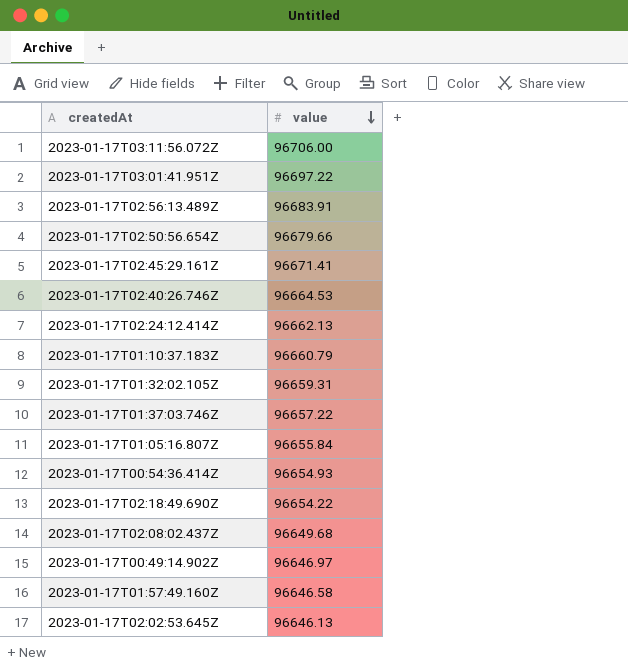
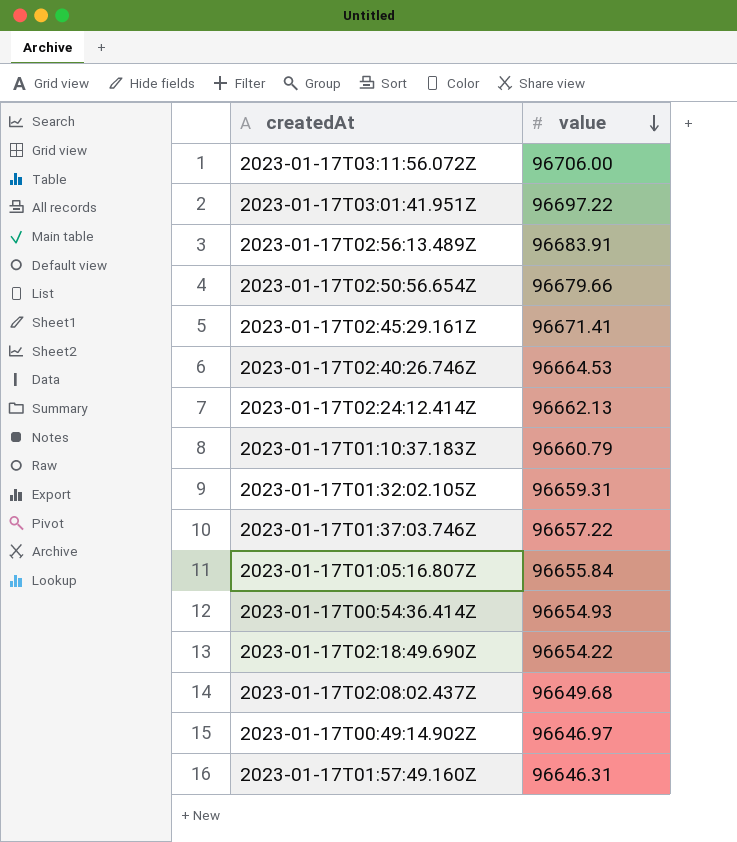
row 2023-01-17T02:02:53.645Z: 96646.13 -> none
2023-01-17T01:57:49.160Z | value: 96646.58 -> 96646.31

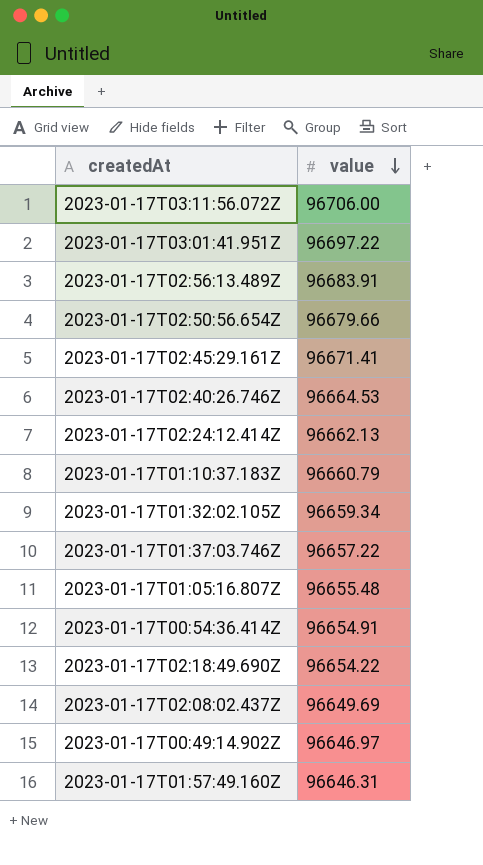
2023-01-17T01:32:02.105Z | value: 96659.31 -> 96659.34
2023-01-17T01:05:16.807Z | value: 96655.84 -> 96655.48
2023-01-17T00:54:36.414Z | value: 96654.93 -> 96654.91
2023-01-17T02:08:02.437Z | value: 96649.68 -> 96649.69

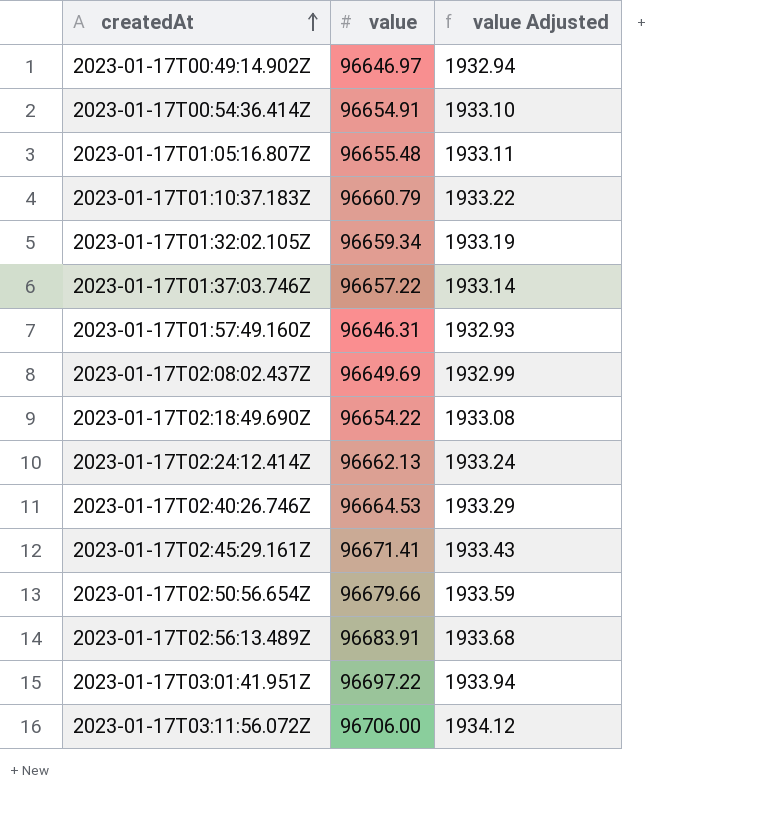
row order: value descending -> createdAt ascending
column value Adjusted | formula: none -> [value] * 0.02

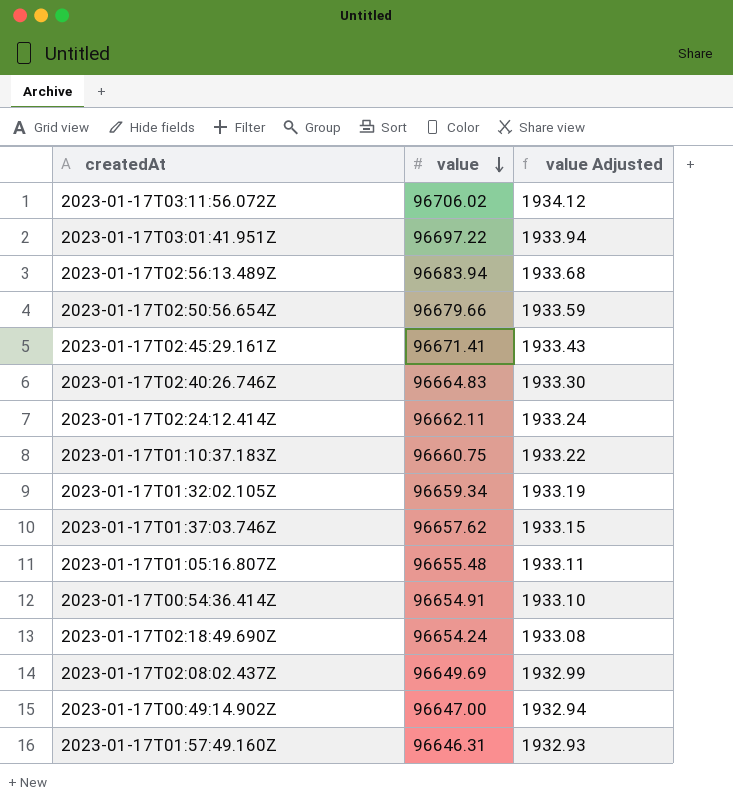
row order: createdAt ascending -> value descending
2023-01-17T03:11:56.072Z | value: 96706.00 -> 96706.02
2023-01-17T02:56:13.489Z | value: 96683.91 -> 96683.94
2023-01-17T02:40:26.746Z | value: 96664.53 -> 96664.83
2023-01-17T02:40:26.746Z | value Adjusted: 1933.29 -> 1933.30
2023-01-17T02:24:12.414Z | value: 96662.13 -> 96662.11
2023-01-17T01:10:37.183Z | value: 96660.79 -> 96660.75
2023-01-17T01:37:03.746Z | value: 96657.22 -> 96657.62
2023-01-17T01:37:03.746Z | value Adjusted: 1933.14 -> 1933.15
2023-01-17T02:18:49.690Z | value: 96654.22 -> 96654.24
2023-01-17T00:49:14.902Z | value: 96646.97 -> 96647.00

